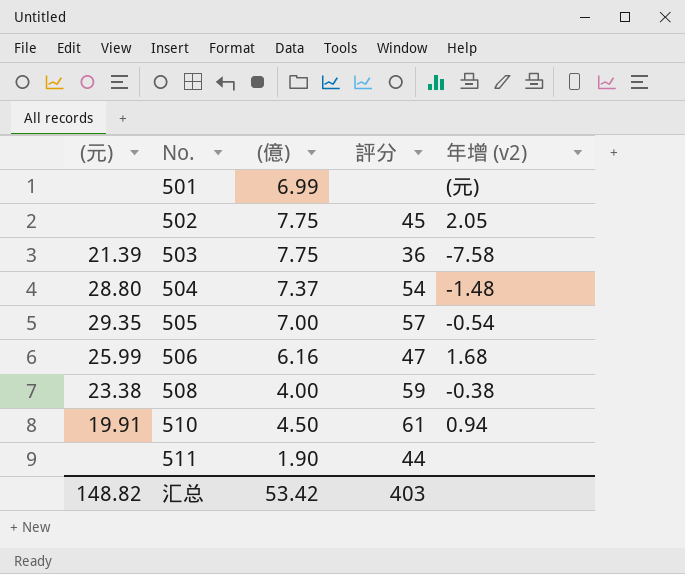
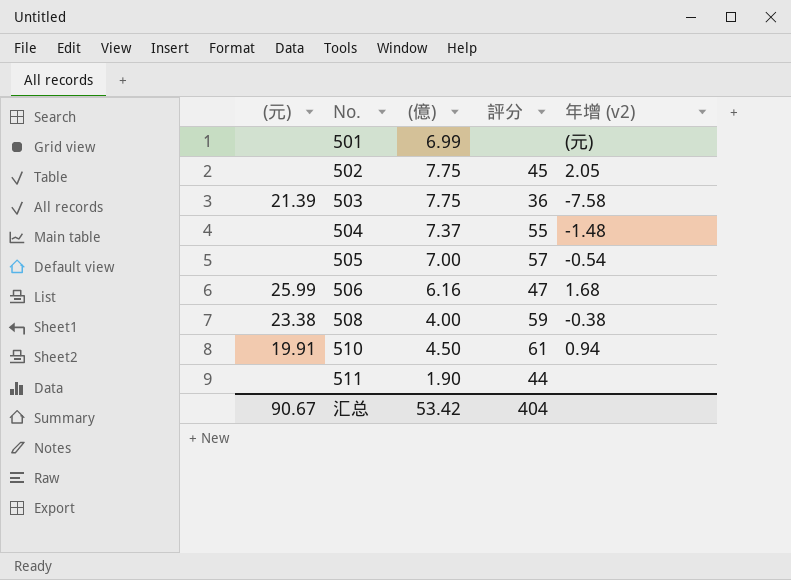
504 | (元): 28.80 -> none
504 | 評分: 54 -> 55
505 | (元): 29.35 -> none
汇总 | (元): 148.82 -> 90.67
汇总 | 評分: 403 -> 404

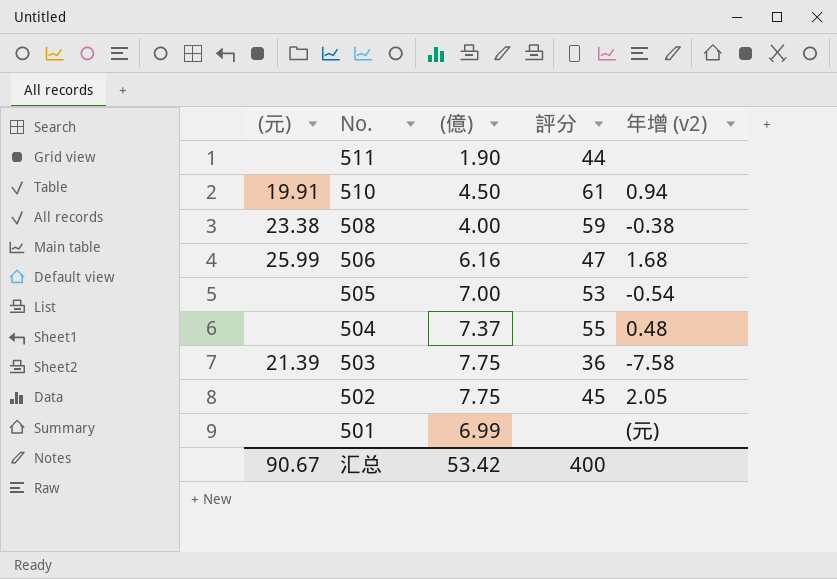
row order: No. ascending -> No. descending
505 | 評分: 57 -> 53
504 | 年增 (v2): -1.48 -> 0.48
汇总 | 評分: 404 -> 400

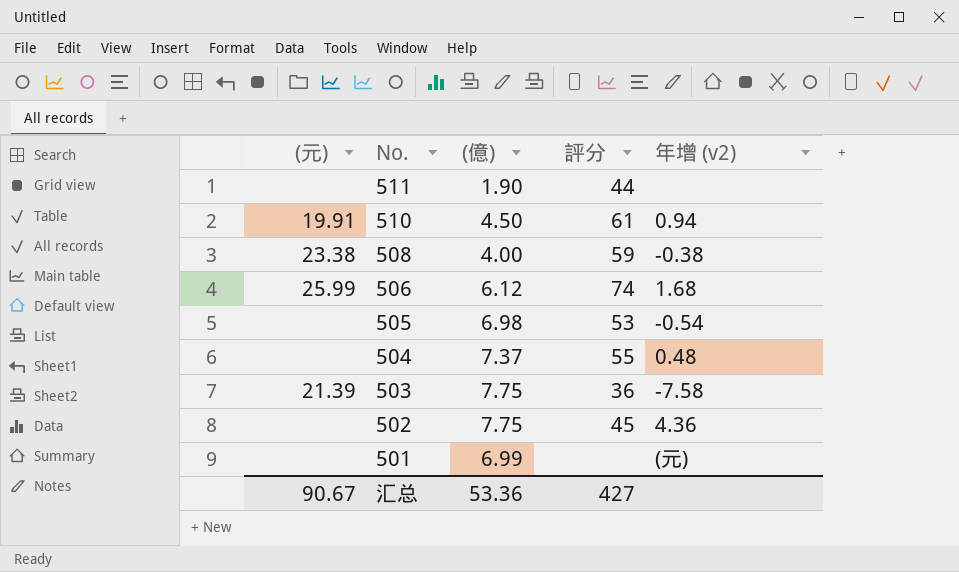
506 | (億): 6.16 -> 6.12
506 | 評分: 47 -> 74
505 | (億): 7.00 -> 6.98
502 | 年增 (v2): 2.05 -> 4.36
汇总 | (億): 53.42 -> 53.36
汇总 | 評分: 400 -> 427

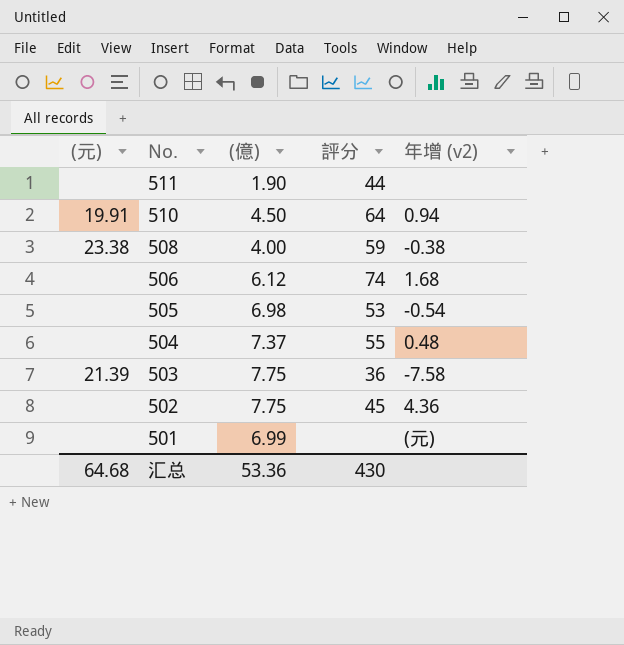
510 | 評分: 61 -> 64
506 | (元): 25.99 -> none
汇总 | (元): 90.67 -> 64.68
汇总 | 評分: 427 -> 430

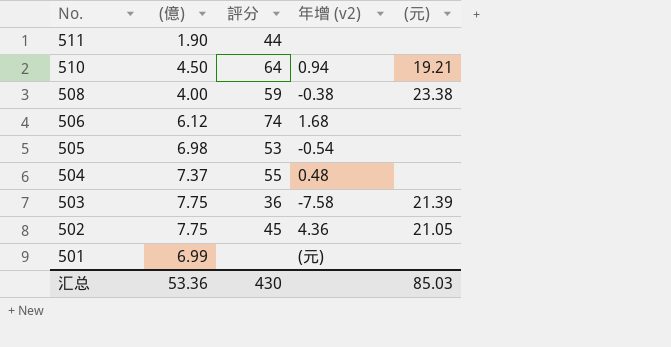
column (元) | position: 1 -> 5
510 | (元): 19.91 -> 19.21
502 | (元): none -> 21.05
汇总 | (元): 64.68 -> 85.03

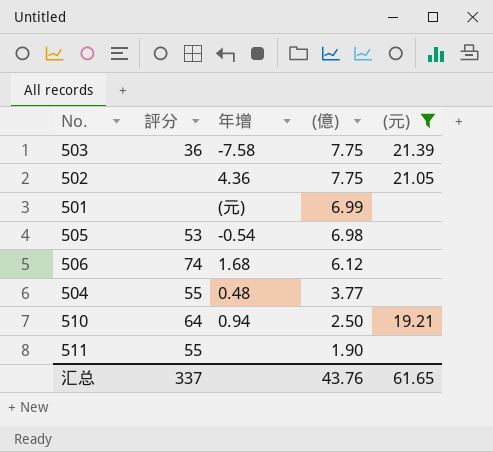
filter: none -> (元) != 23.38
row order: No. descending -> (億) descending
column name: 年增 (v2) -> 年增
column (億) | position: 2 -> 4
502 | 評分: 45 -> none
504 | (億): 7.37 -> 3.77
510 | (億): 4.50 -> 2.50
511 | 評分: 44 -> 55
汇总 | 評分: 430 -> 337
汇总 | (億): 53.36 -> 43.76
汇总 | (元): 85.03 -> 61.65

